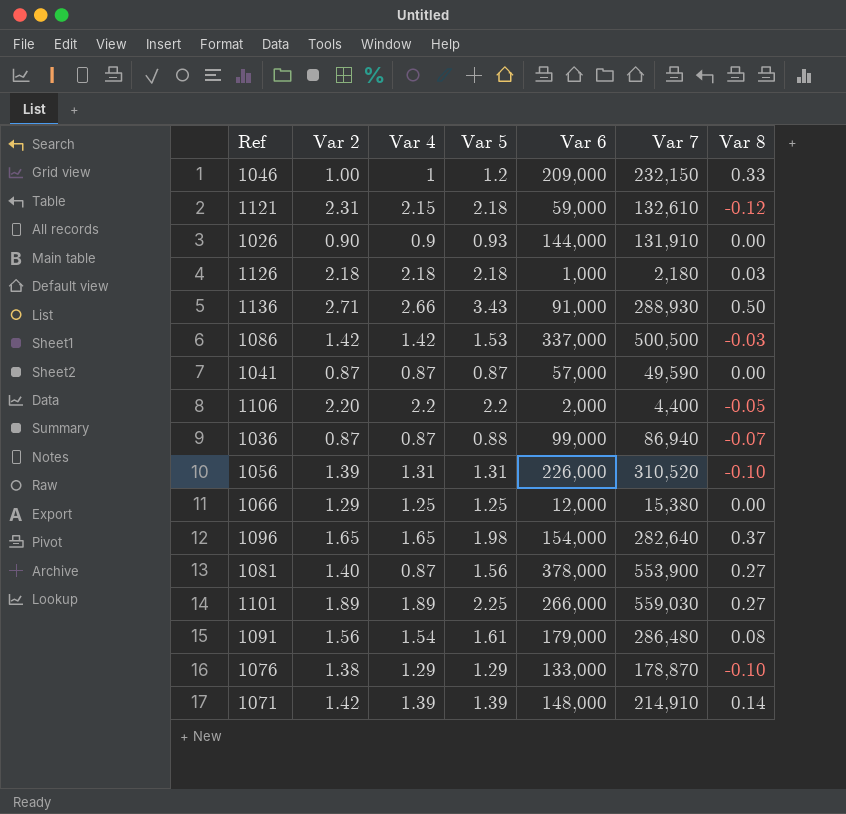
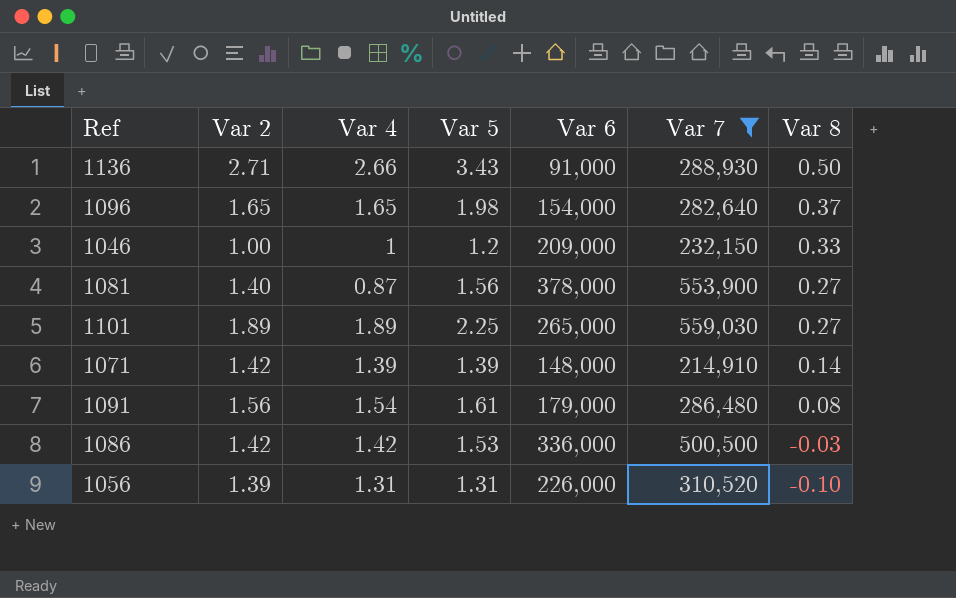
filter: none -> Var 7 >= 214,910
row order: none -> Var 8 descending
1101 | Var 6: 266,000 -> 265,000
1086 | Var 6: 337,000 -> 336,000

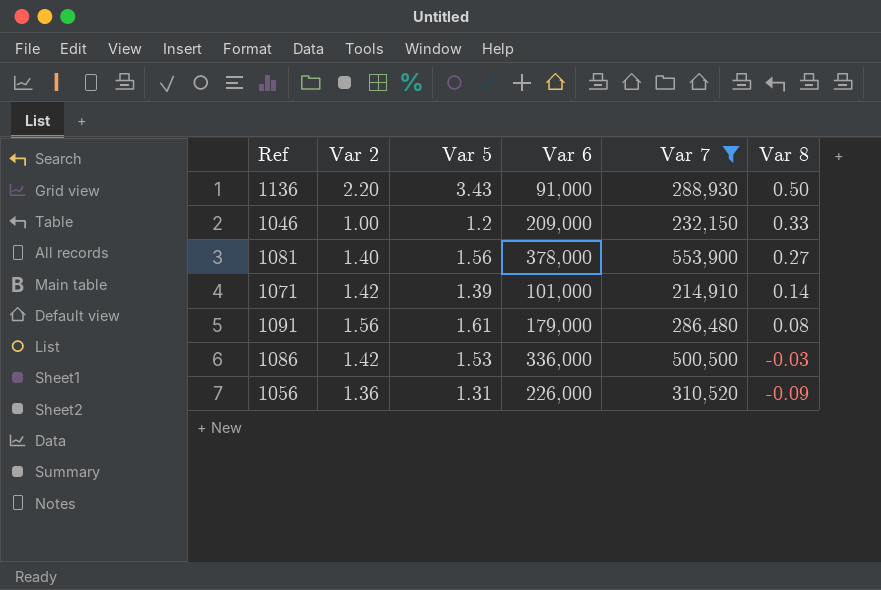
column Var 4 | position: 3 -> none
row 1096: 1.65 | 1.65 | 1.98 | 154,000 | 282,640 | 0.37 -> none
row 1101: 1.89 | 1.89 | 2.25 | 265,000 | 559,030 | 0.27 -> none
1136 | Var 2: 2.71 -> 2.20
1071 | Var 6: 148,000 -> 101,000
1056 | Var 2: 1.39 -> 1.36
1056 | Var 8: -0.10 -> -0.09

